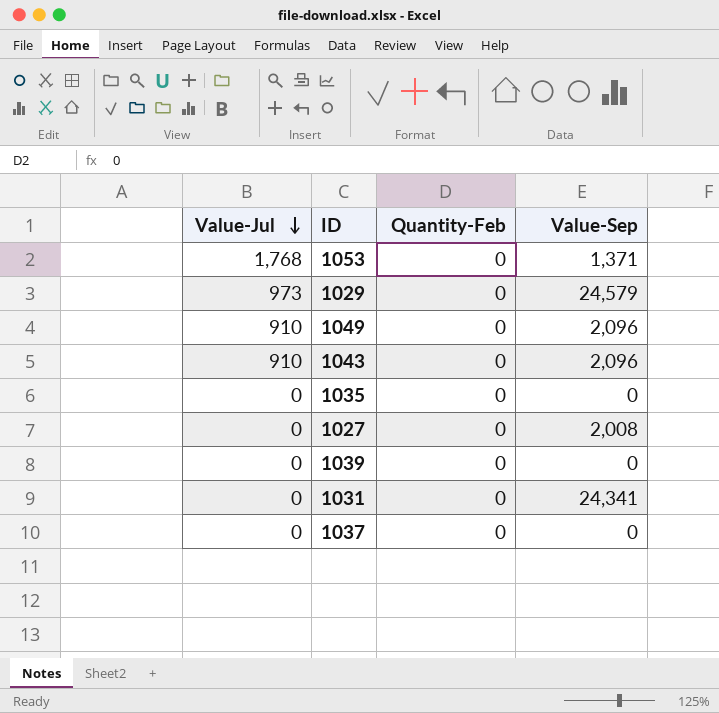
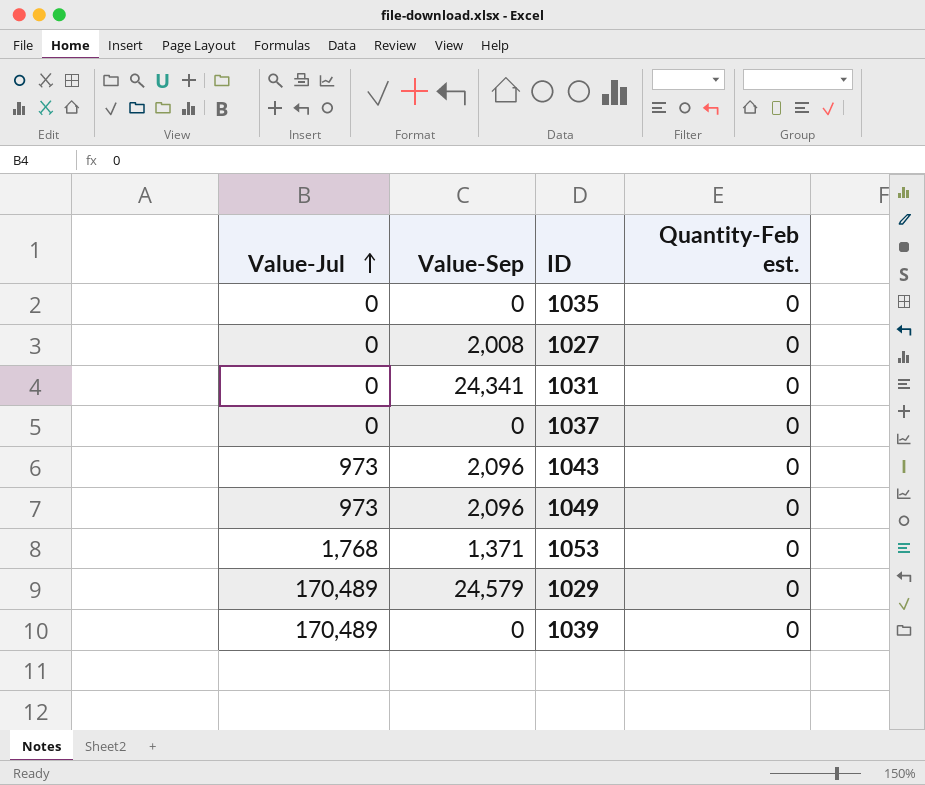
row order: Value-Jul descending -> Value-Jul ascending
column Value-Sep | position: 4 -> 2
column name: Quantity-Feb -> Quantity-Feb est.
1043 | Value-Jul: 910 -> 973
1049 | Value-Jul: 910 -> 973
1029 | Value-Jul: 973 -> 170,489
1039 | Value-Jul: 0 -> 170,489

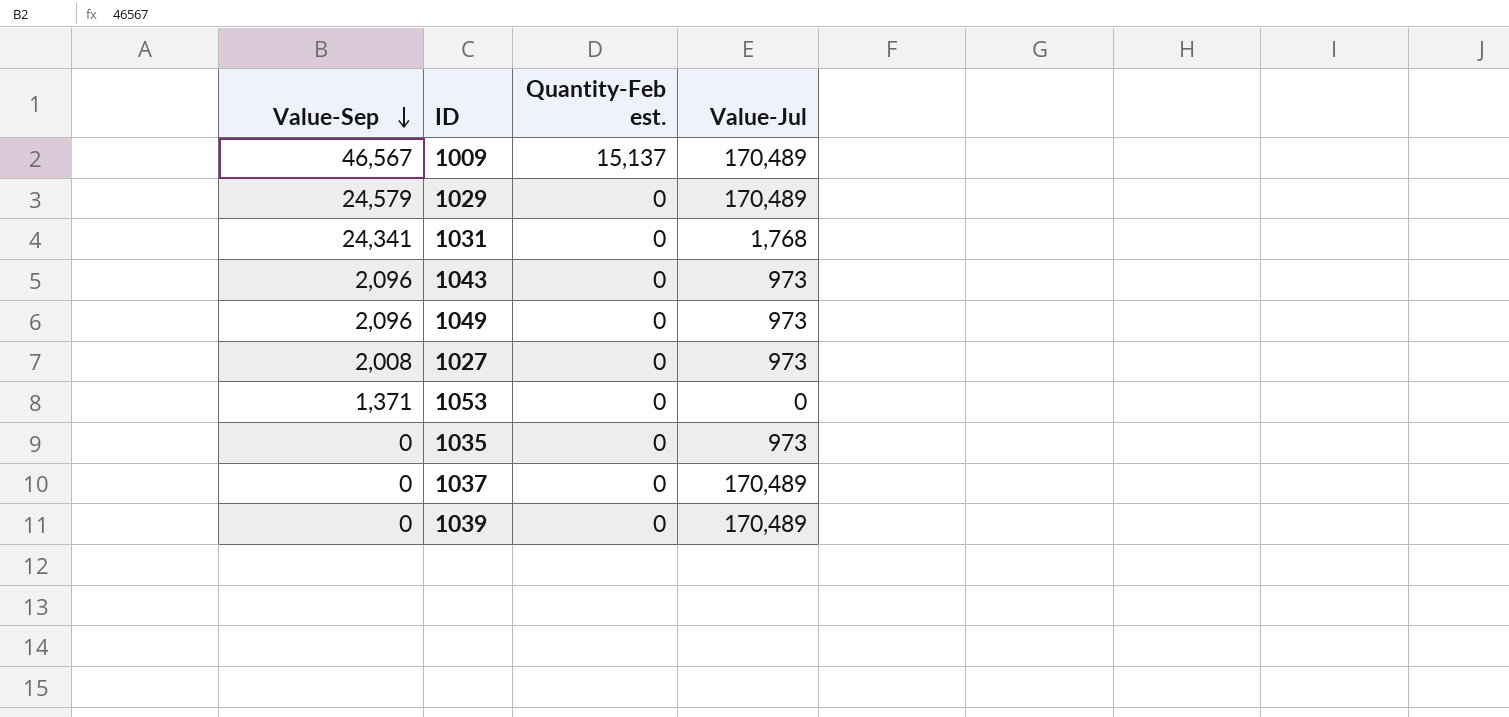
row order: Value-Jul ascending -> Value-Sep descending
column Value-Jul | position: 1 -> 4
row 1009: none -> 46,567 | 15,137 | 170,489
1031 | Value-Jul: 0 -> 1,768
1027 | Value-Jul: 0 -> 973
1053 | Value-Jul: 1,768 -> 0
1035 | Value-Jul: 0 -> 973
1037 | Value-Jul: 0 -> 170,489

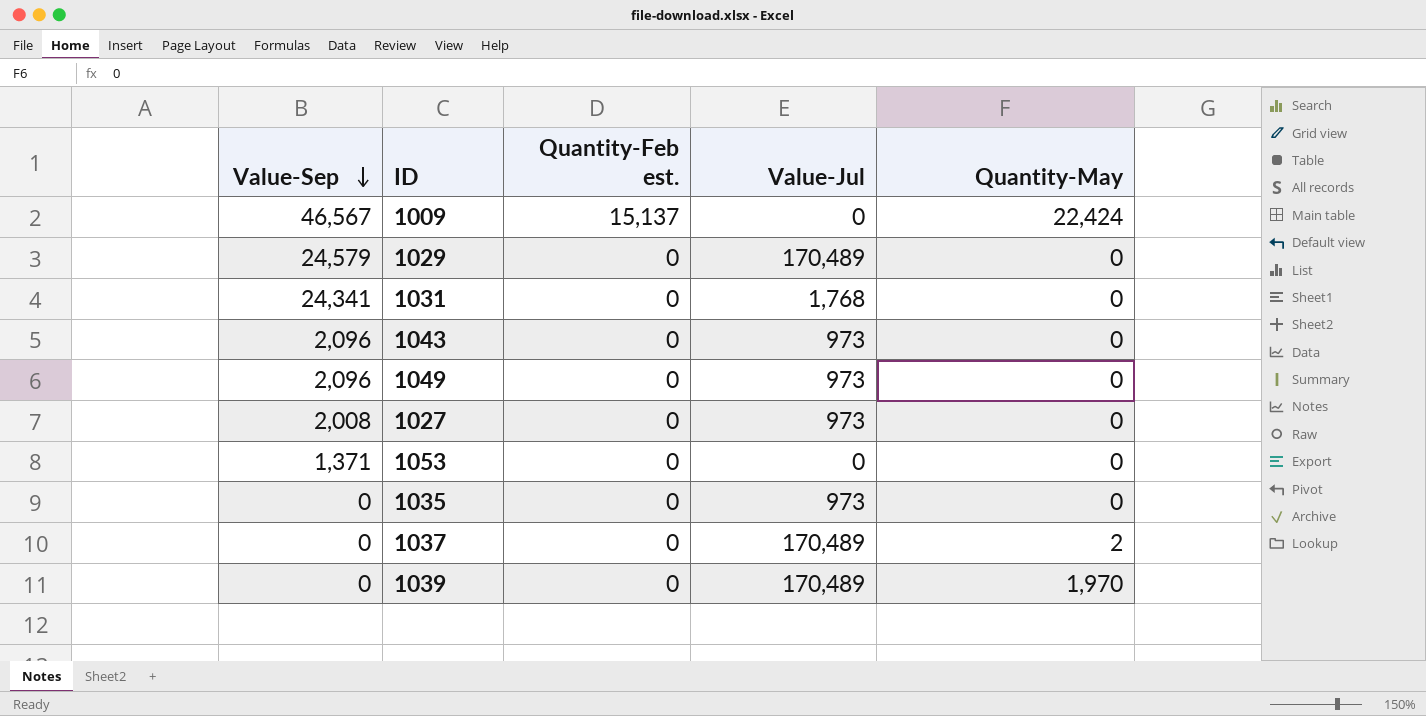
column Quantity-May | position: none -> 5
1009 | Value-Jul: 170,489 -> 0

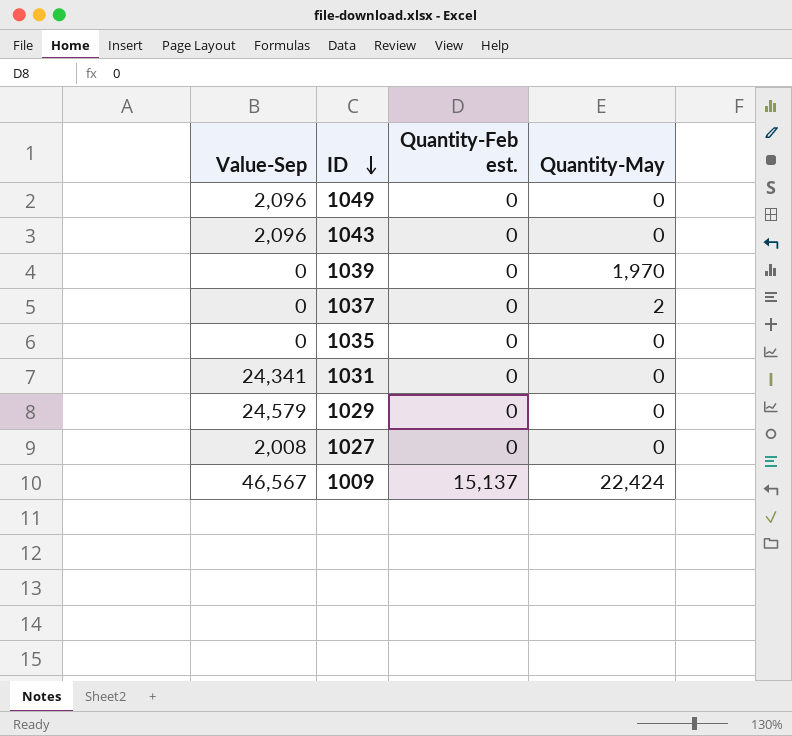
row order: Value-Sep descending -> ID descending
column Value-Jul | position: 4 -> none
row 1053: 1,371 | 0 | 0 | 0 -> none

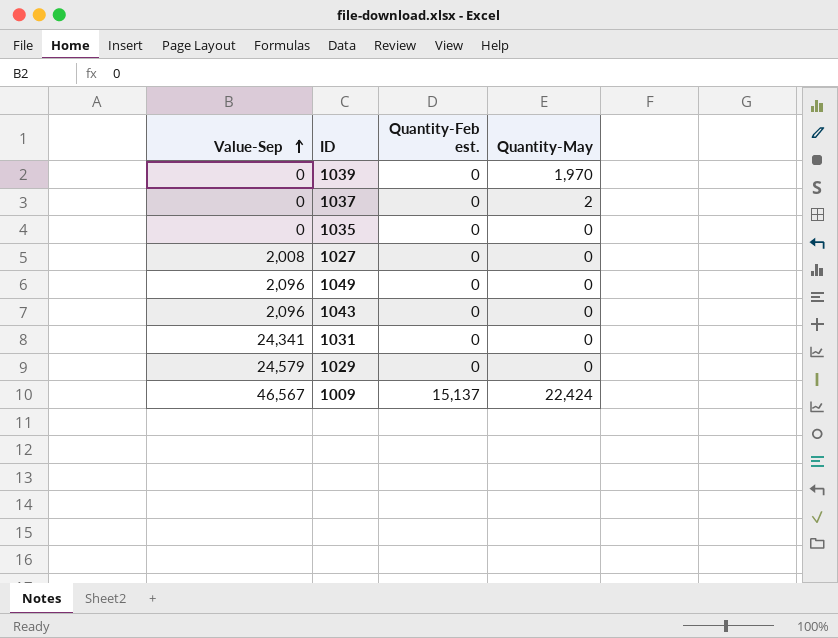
row order: ID descending -> Value-Sep ascending

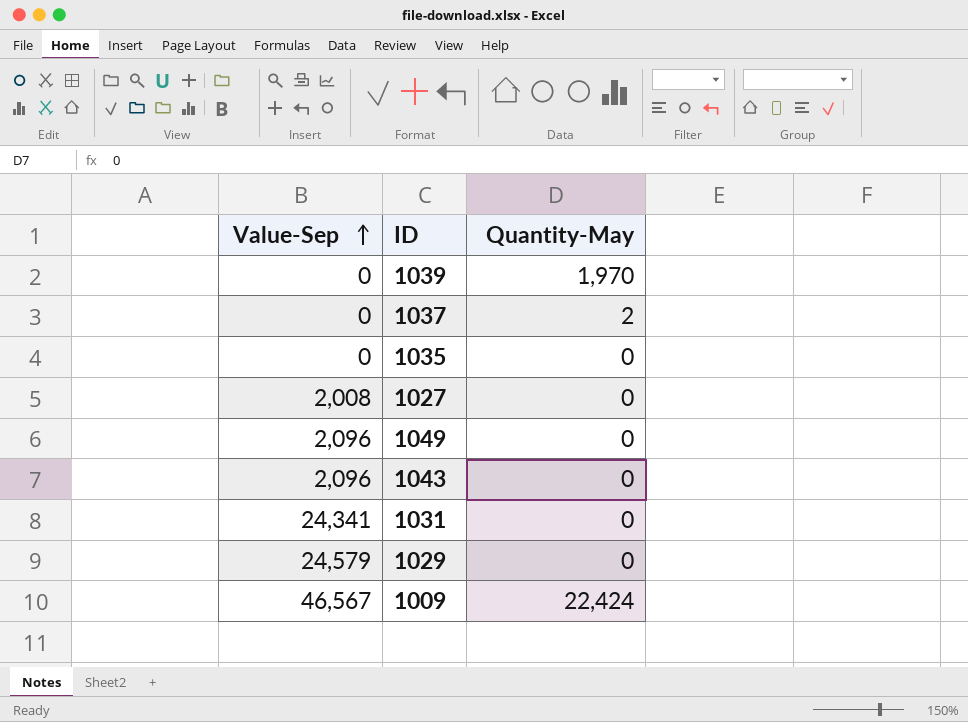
column Quantity-Feb est. | position: 3 -> none

